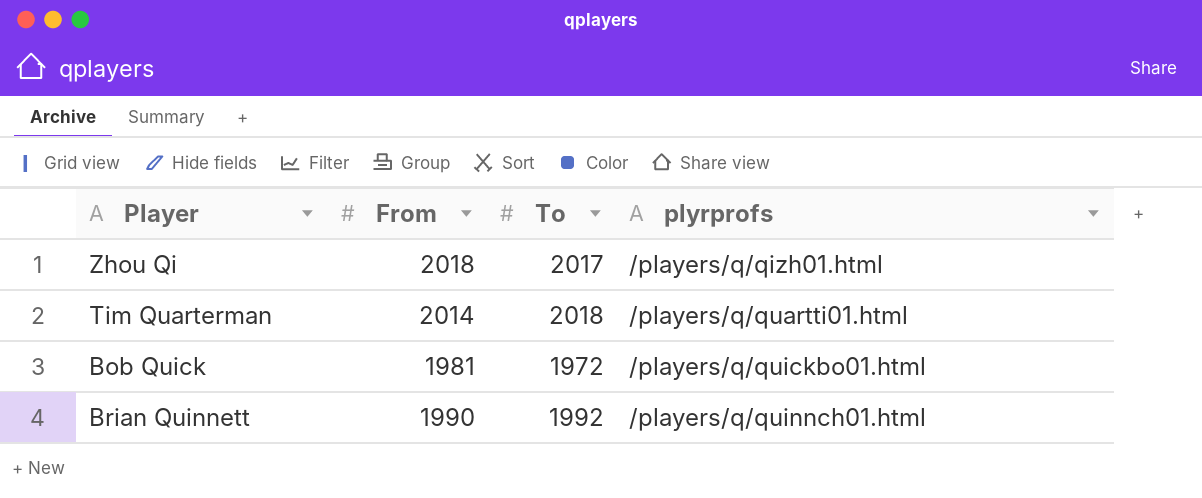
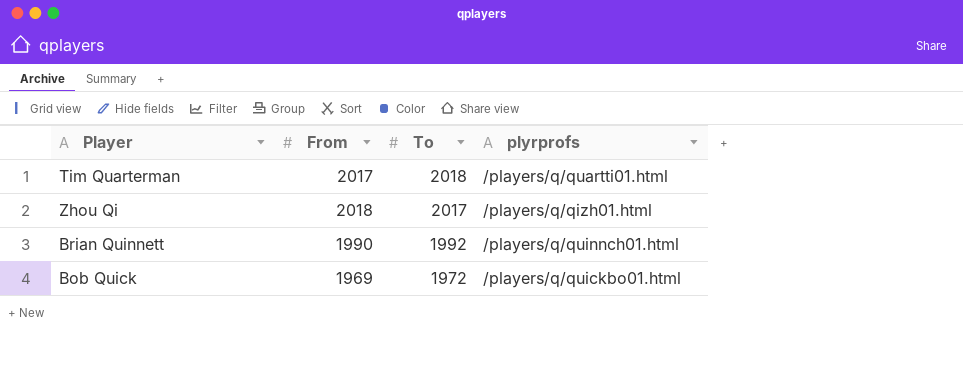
row order: plyrprofs ascending -> To descending
Tim Quarterman | From: 2014 -> 2017
Bob Quick | From: 1981 -> 1969

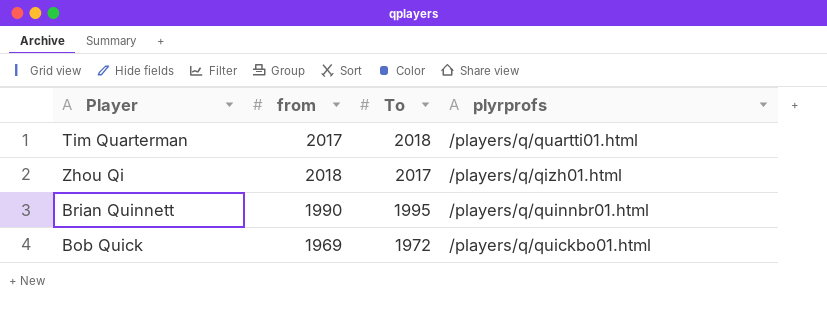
column name: From -> from
Brian Quinnett | To: 1992 -> 1995
Brian Quinnett | plyrprofs: /players/q/quinnch01.html -> /players/q/quinnbr01.html

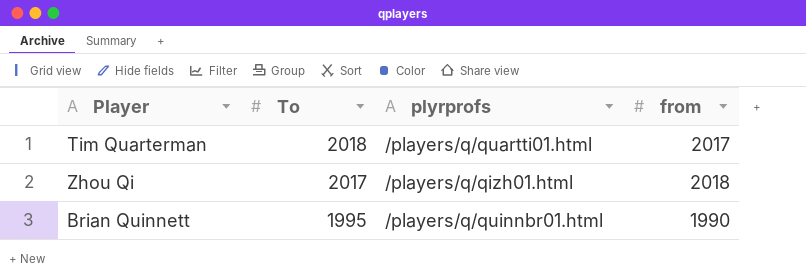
column from | position: 2 -> 4
row Bob Quick: 1969 | 1972 | /players/q/quickbo01.html -> none

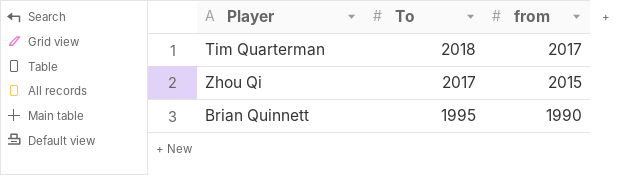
column plyrprofs | position: 3 -> none
Zhou Qi | from: 2018 -> 2015

